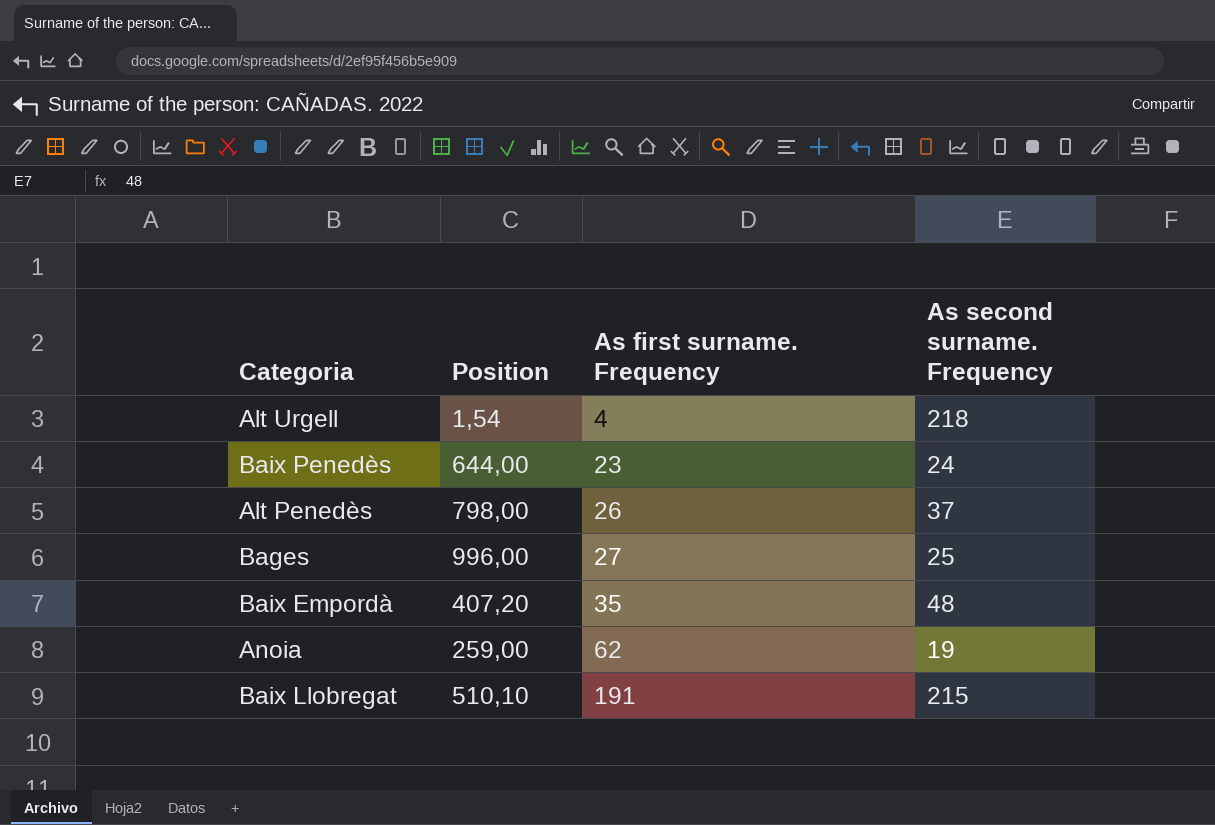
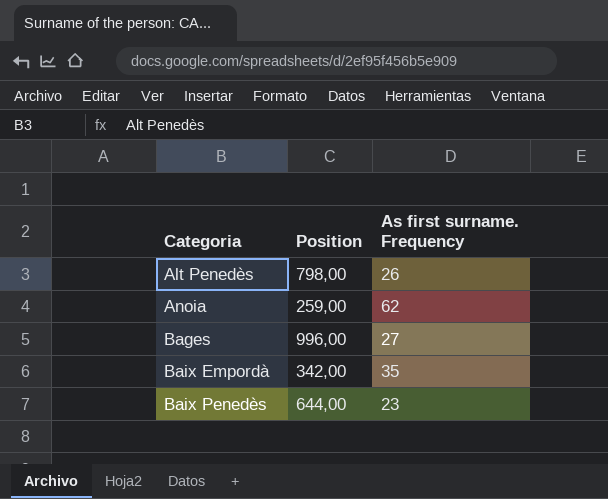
row order: As first surname. Frequency ascending -> Categoria ascending
column As second surname. Frequency | position: 4 -> none
row Alt Urgell: 1,54 | 4 | 218 -> none
row Baix Llobregat: 510,10 | 191 | 215 -> none
Baix Empordà | Position: 407,20 -> 342,00

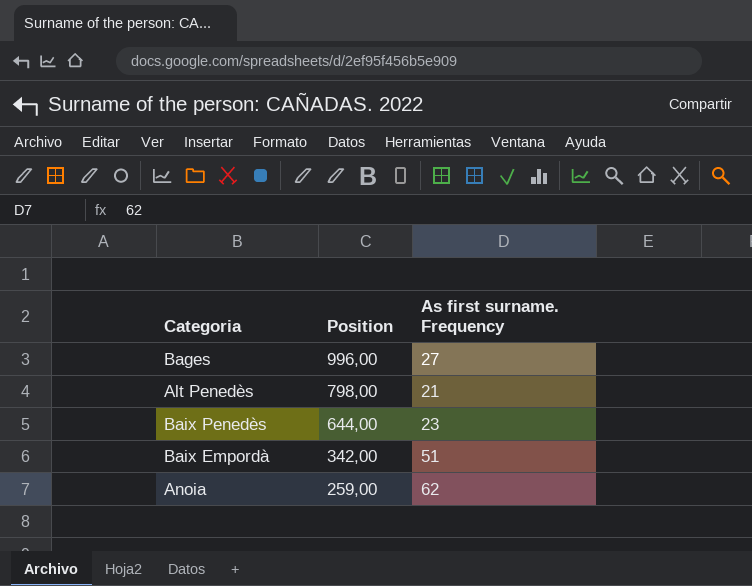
row order: Categoria ascending -> Position descending
Alt Penedès | As first surname. Frequency: 26 -> 21
Baix Empordà | As first surname. Frequency: 35 -> 51

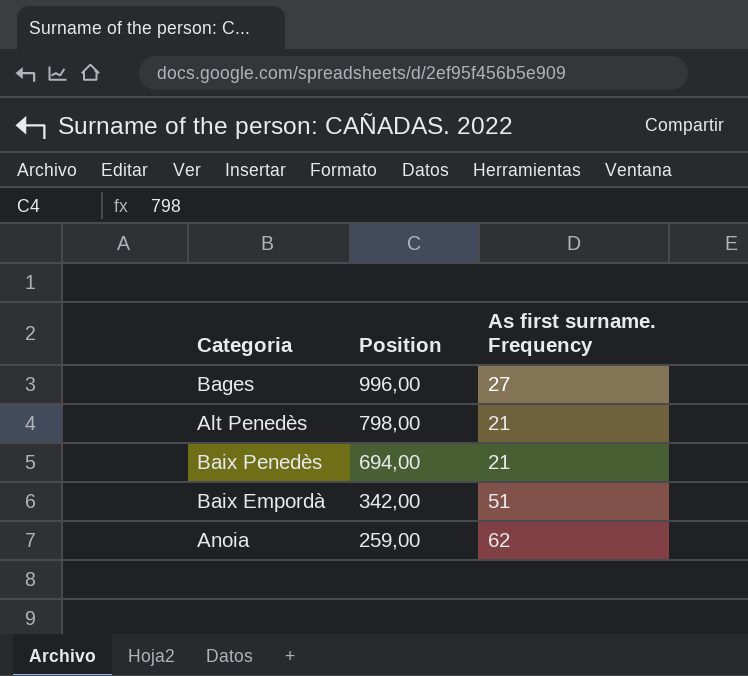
Baix Penedès | Position: 644,00 -> 694,00
Baix Penedès | As first surname. Frequency: 23 -> 21

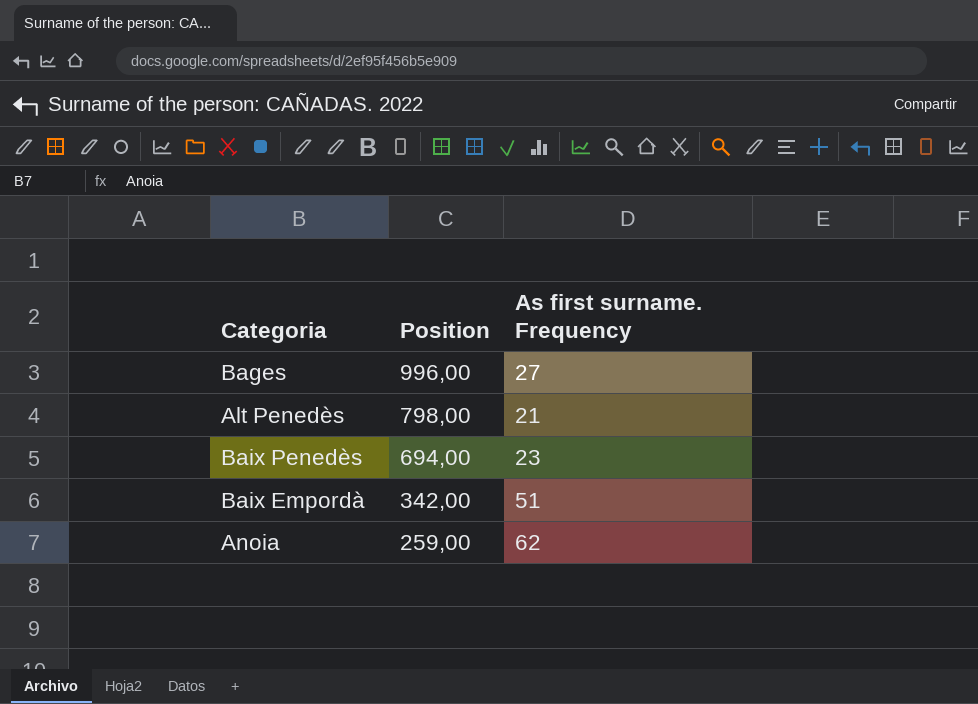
Baix Penedès | As first surname. Frequency: 21 -> 23

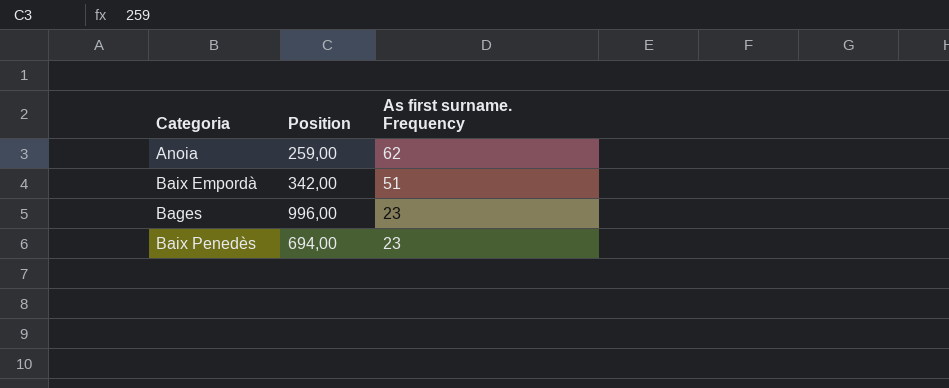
row order: Position descending -> As first surname. Frequency descending
row Alt Penedès: 798,00 | 21 -> none
Bages | As first surname. Frequency: 27 -> 23

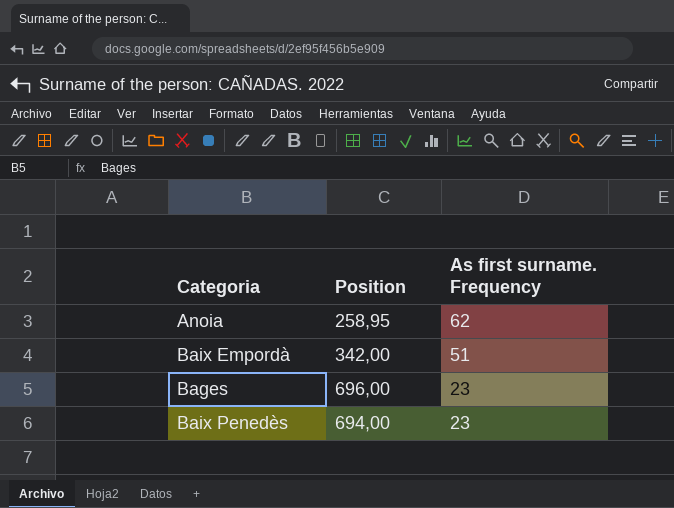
Anoia | Position: 259,00 -> 258,95
Bages | Position: 996,00 -> 696,00

